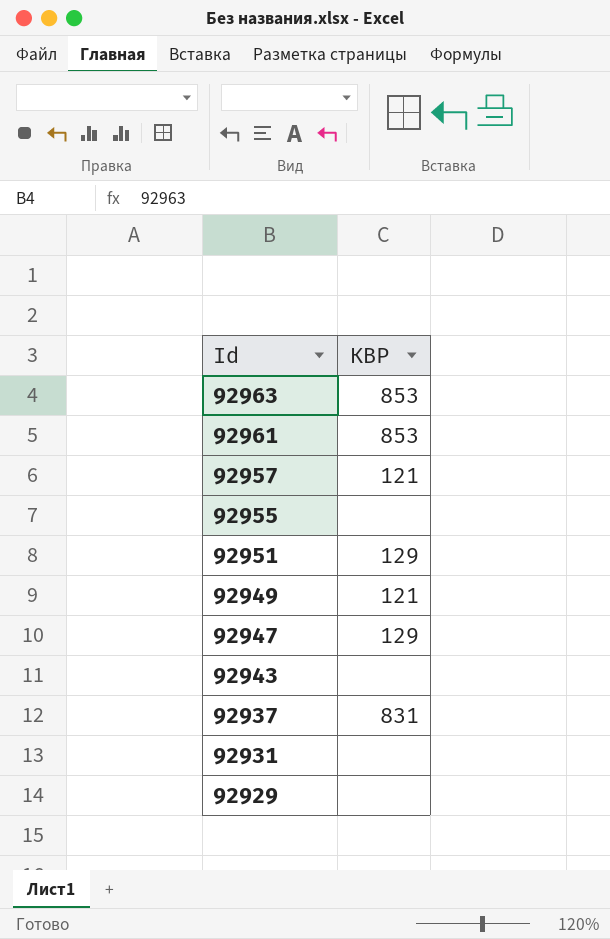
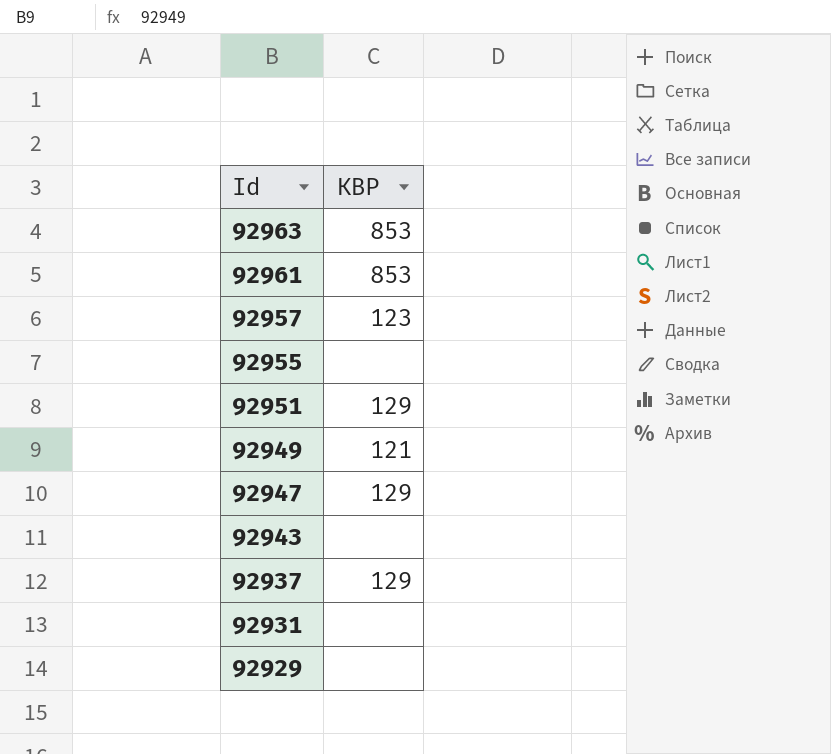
92957 | КВР: 121 -> 123
92937 | КВР: 831 -> 129

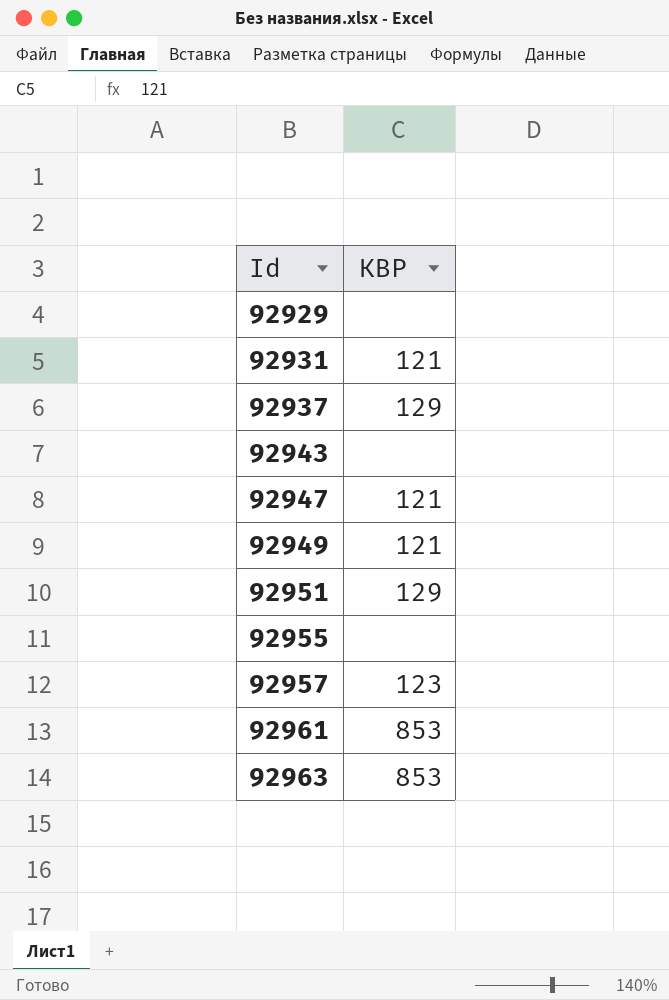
row order: Id descending -> Id ascending
92931 | КВР: none -> 121
92947 | КВР: 129 -> 121

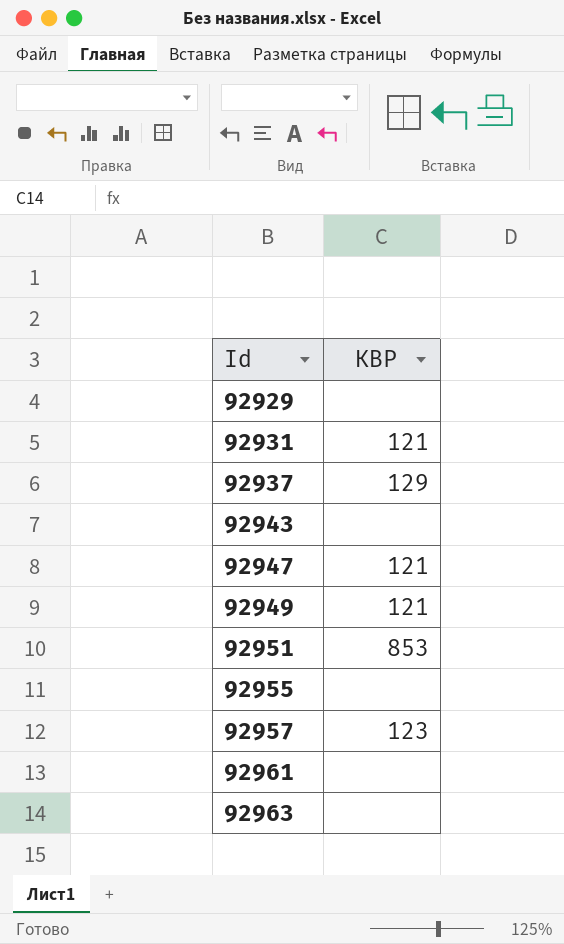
92951 | КВР: 129 -> 853
92961 | КВР: 853 -> none
92963 | КВР: 853 -> none

